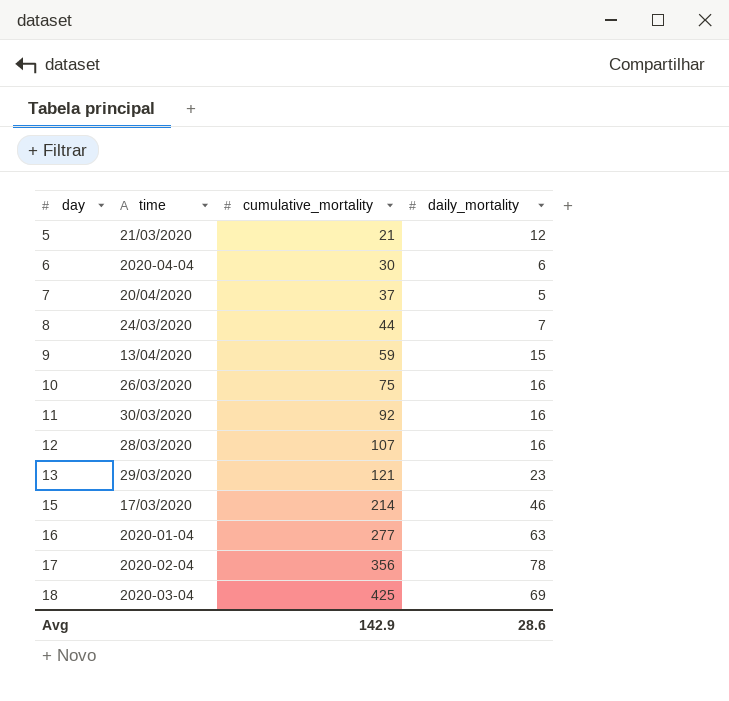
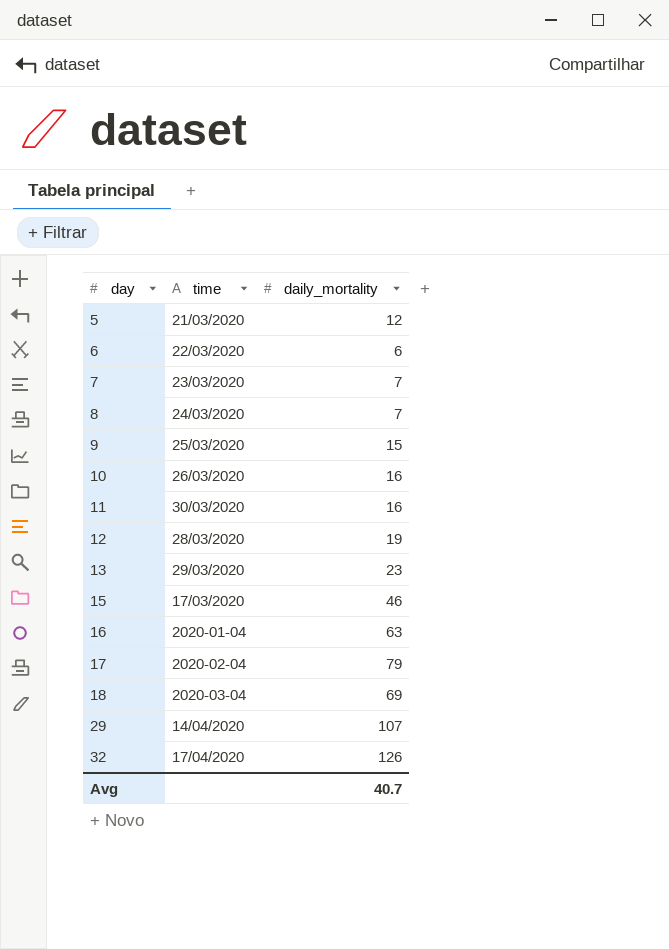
column cumulative_mortality | position: 3 -> none
6 | time: 2020-04-04 -> 22/03/2020
7 | time: 20/04/2020 -> 23/03/2020
7 | daily_mortality: 5 -> 7
9 | time: 13/04/2020 -> 25/03/2020
12 | daily_mortality: 16 -> 19
17 | daily_mortality: 78 -> 79
row 29: none -> 14/04/2020 | 107
row 32: none -> 17/04/2020 | 126
Avg | daily_mortality: 28.6 -> 40.7

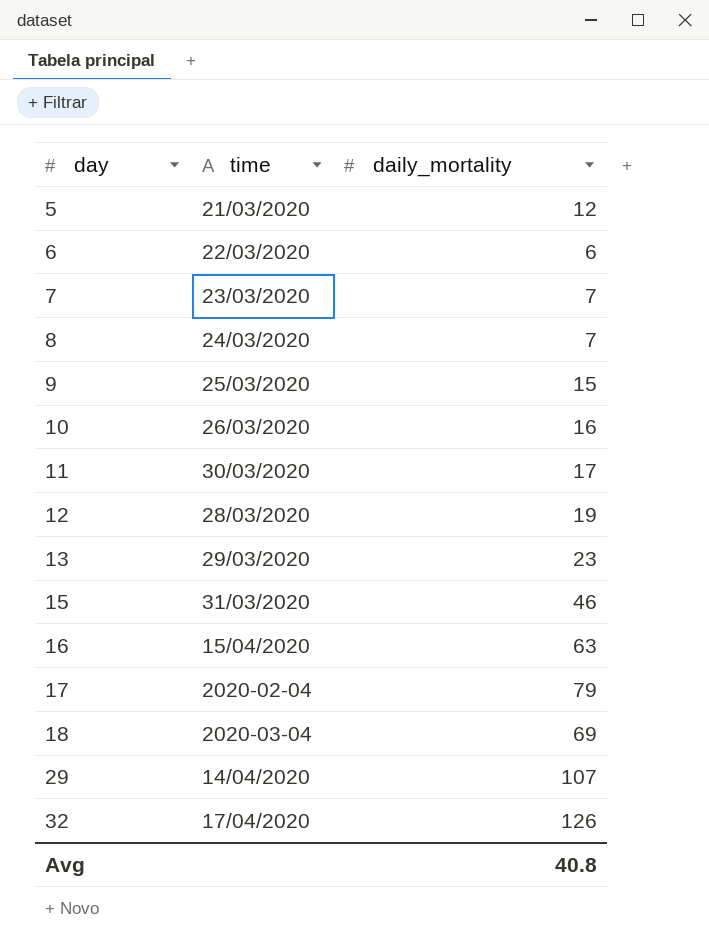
11 | daily_mortality: 16 -> 17
15 | time: 17/03/2020 -> 31/03/2020
16 | time: 2020-01-04 -> 15/04/2020
Avg | daily_mortality: 40.7 -> 40.8

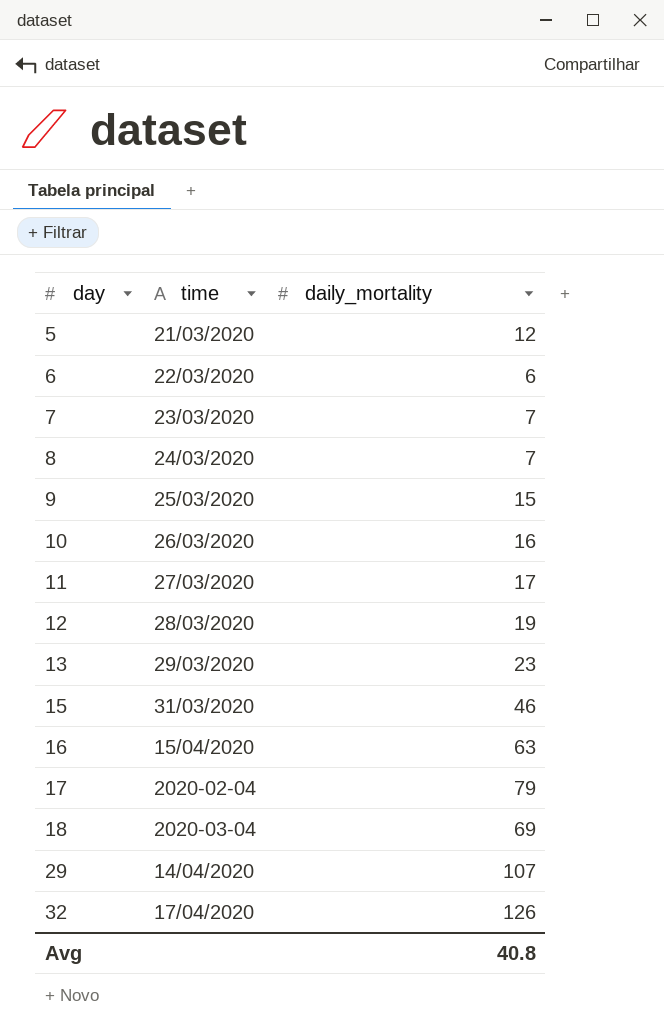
11 | time: 30/03/2020 -> 27/03/2020

